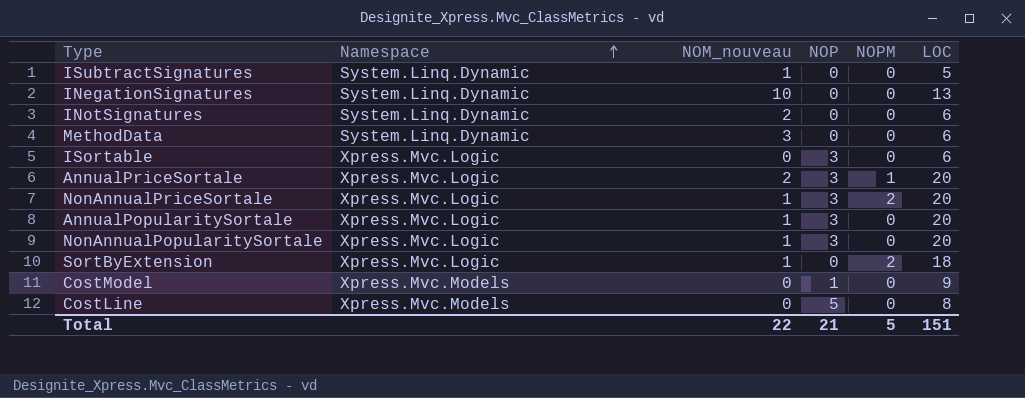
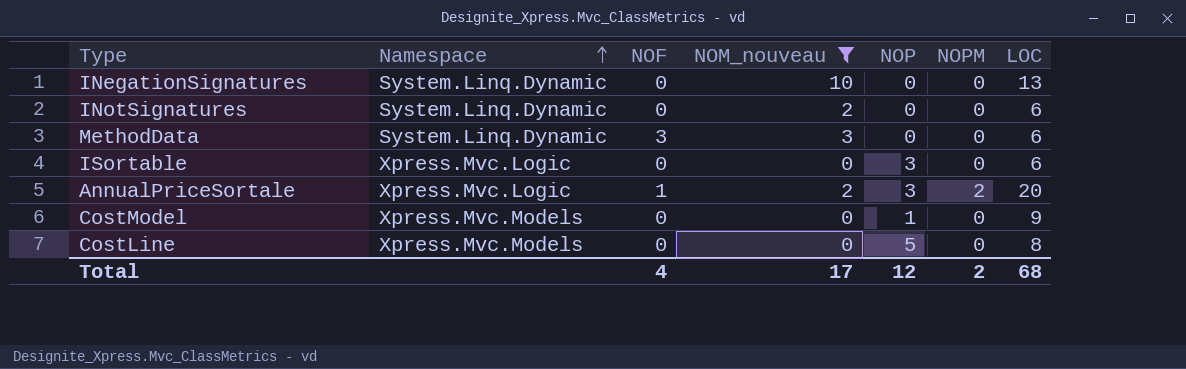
filter: none -> NOM_nouveau != 1
column NOF | position: none -> 3
AnnualPriceSortale | NOPM: 1 -> 2
Total | NOM_nouveau: 22 -> 17
Total | NOP: 21 -> 12
Total | NOPM: 5 -> 2
Total | LOC: 151 -> 68

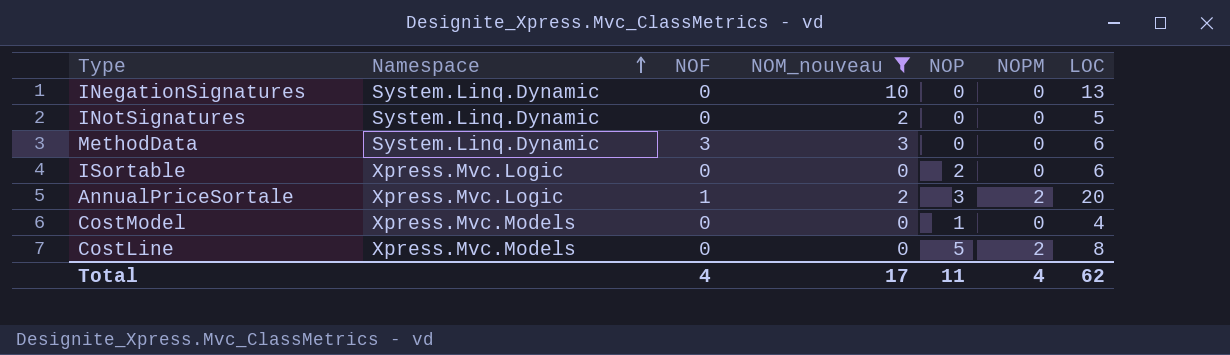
INotSignatures | LOC: 6 -> 5
ISortable | NOP: 3 -> 2
CostModel | LOC: 9 -> 4
CostLine | NOPM: 0 -> 2
Total | NOP: 12 -> 11
Total | NOPM: 2 -> 4
Total | LOC: 68 -> 62

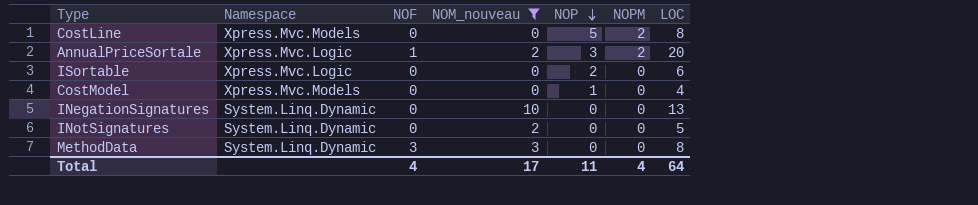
row order: Namespace ascending -> NOP descending
MethodData | LOC: 6 -> 8
Total | LOC: 62 -> 64

